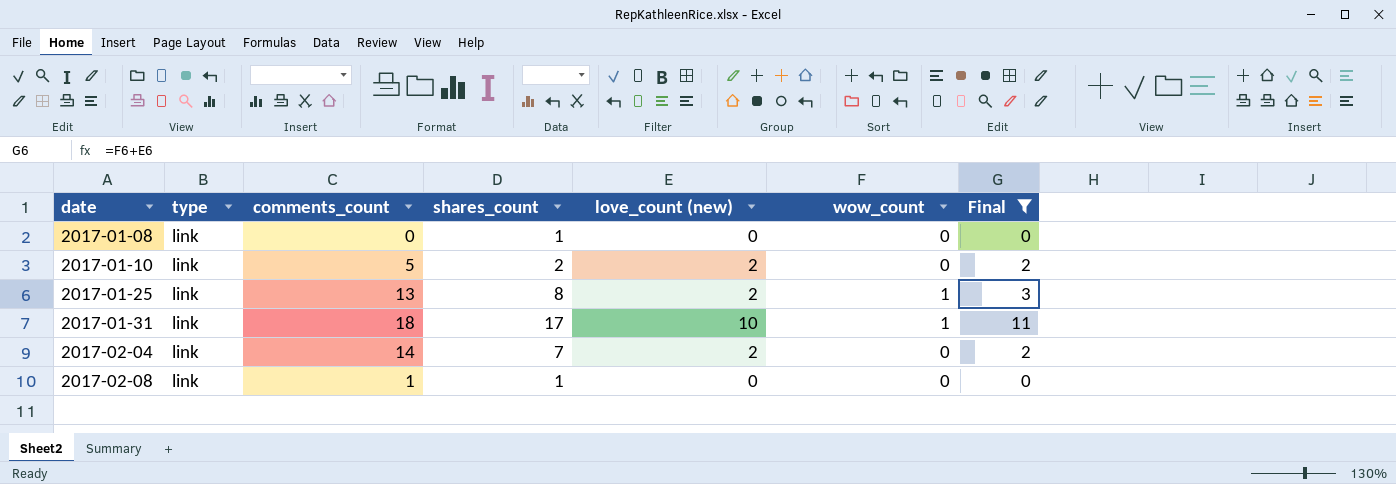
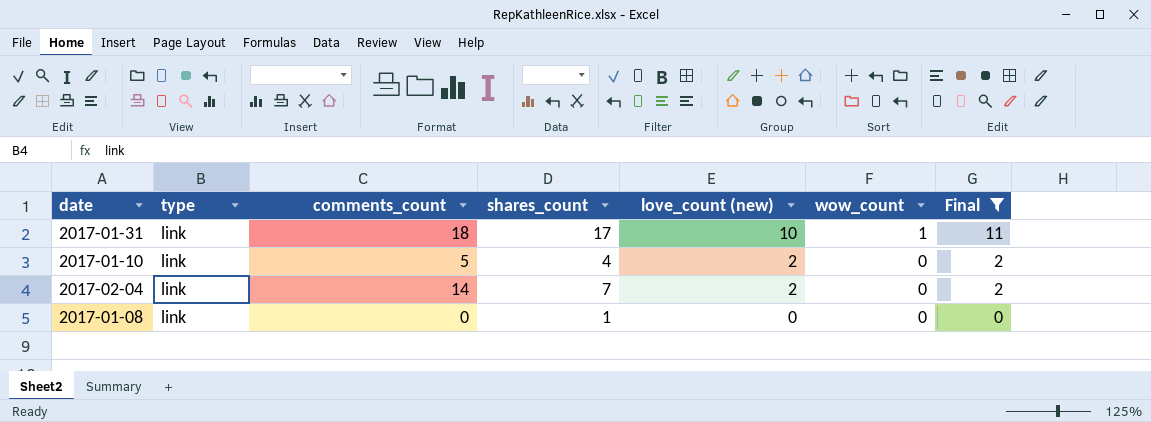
row order: date ascending -> love_count (new) descending
row 2017-01-25: link | 13 | 8 | 2 | 1 | 3 -> none
row 2017-02-08: link | 1 | 1 | 0 | 0 | 0 -> none
2017-01-10 | shares_count: 2 -> 4

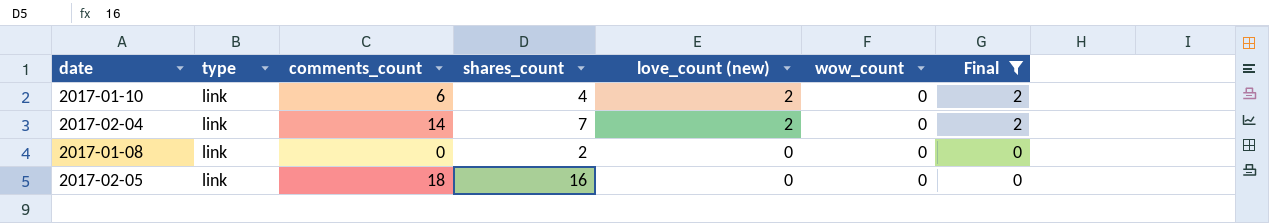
row 2017-01-31: link | 18 | 17 | 10 | 1 | 11 -> none
2017-01-10 | comments_count: 5 -> 6
2017-01-08 | shares_count: 1 -> 2
row 2017-02-05: none -> link | 18 | 16 | 0 | 0 | 0

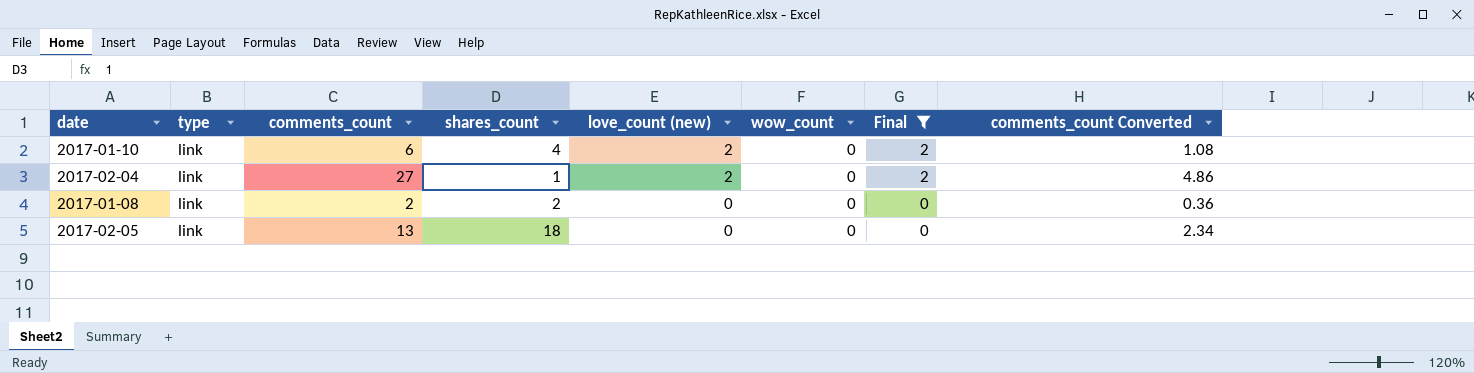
column comments_count Converted | formula: none -> [comments_count] * 0.18
2017-02-04 | comments_count: 14 -> 27
2017-02-04 | shares_count: 7 -> 1
2017-01-08 | comments_count: 0 -> 2
2017-02-05 | comments_count: 18 -> 13
2017-02-05 | shares_count: 16 -> 18

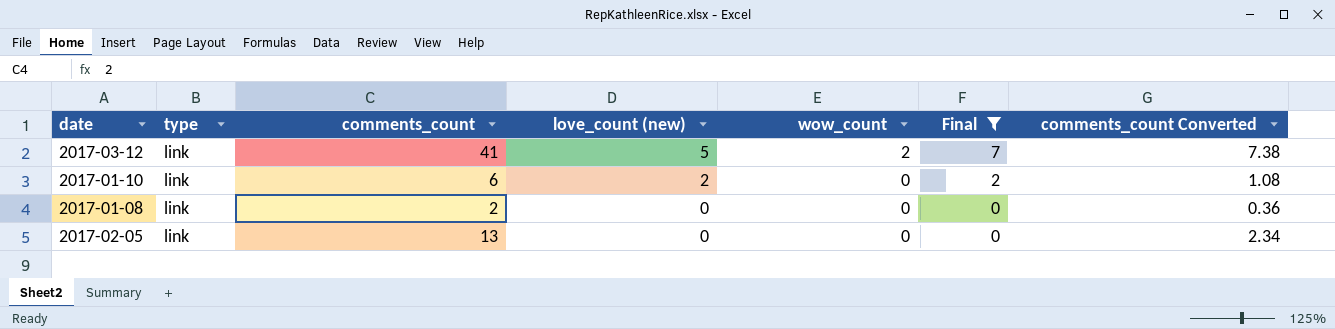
column shares_count | position: 4 -> none
row 2017-02-04: link | 27 | 1 | 2 | 0 | 2 | 4.86 -> none
row 2017-03-12: none -> link | 41 | 5 | 2 | 7 | 7.38

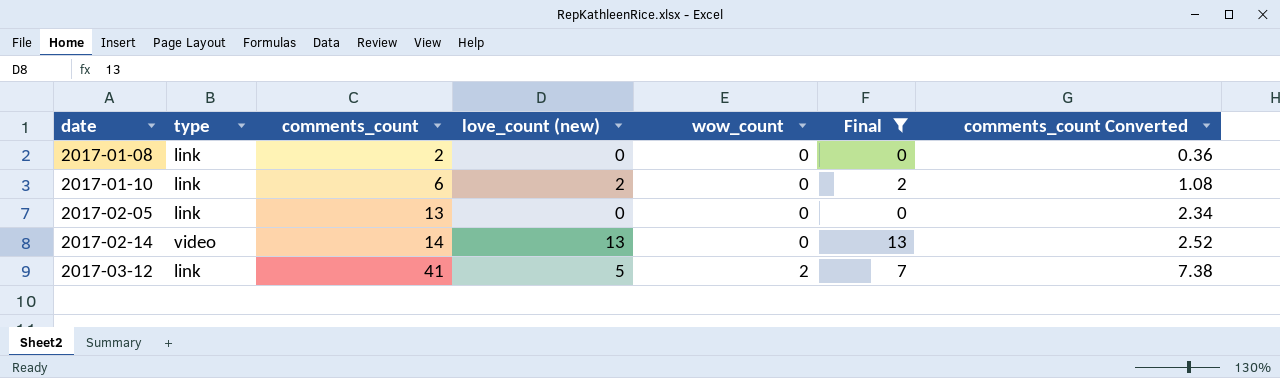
row order: love_count (new) descending -> date ascending
row 2017-02-14: none -> video | 14 | 13 | 0 | 13 | 2.52

